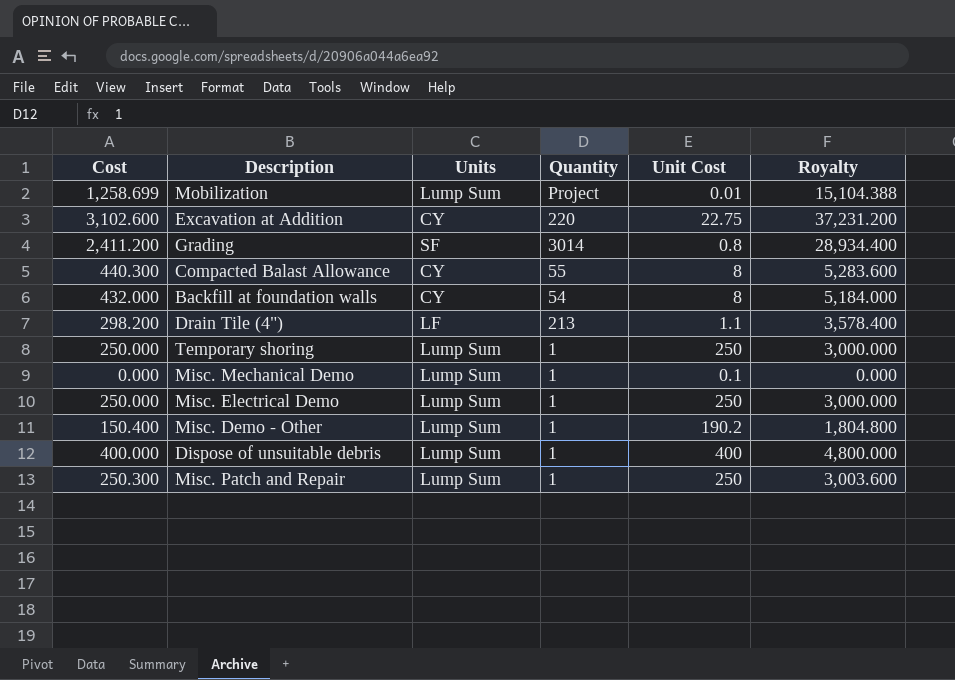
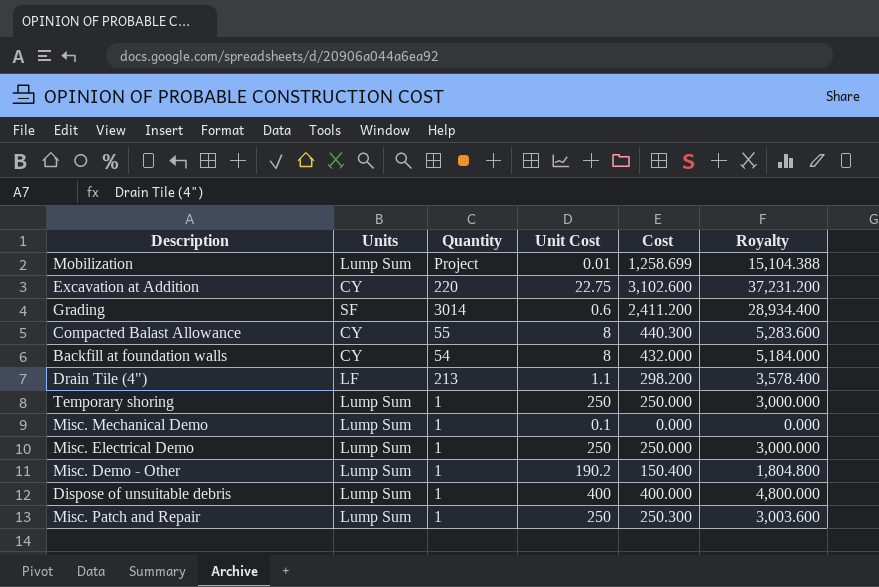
column Cost | position: 1 -> 5
Grading | Unit Cost: 0.8 -> 0.6

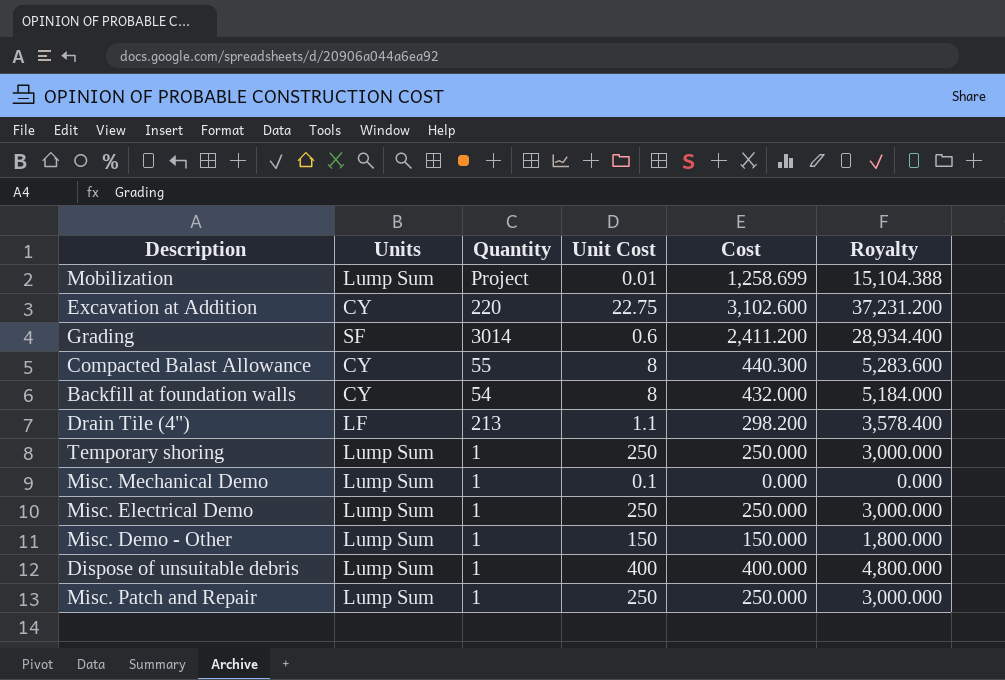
Misc. Demo - Other | Unit Cost: 190.2 -> 150
Misc. Demo - Other | Cost: 150.400 -> 150.000
Misc. Demo - Other | Royalty: 1,804.800 -> 1,800.000
Misc. Patch and Repair | Cost: 250.300 -> 250.000
Misc. Patch and Repair | Royalty: 3,003.600 -> 3,000.000

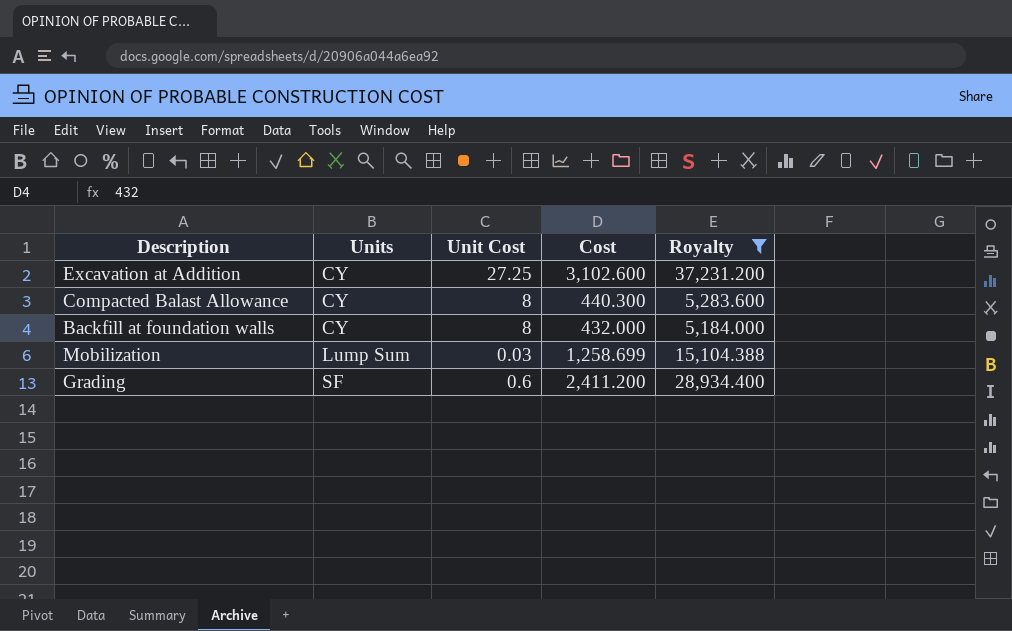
filter: none -> Royalty >= 5,184.000
row order: none -> Units ascending
column Quantity | position: 3 -> none
Excavation at Addition | Unit Cost: 22.75 -> 27.25
Mobilization | Unit Cost: 0.01 -> 0.03

